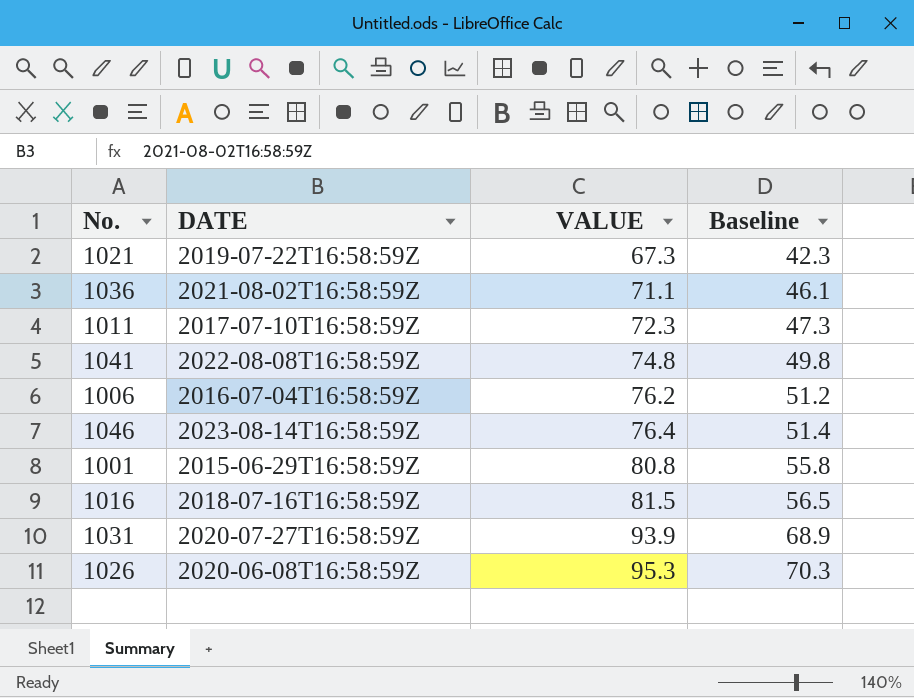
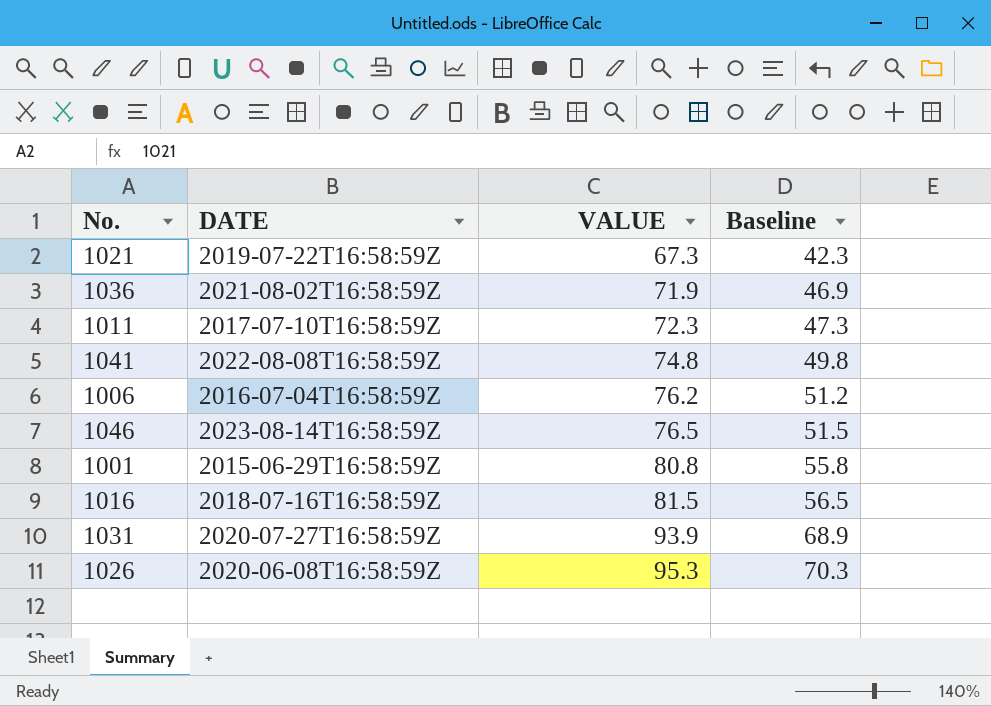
1036 | VALUE: 71.1 -> 71.9
1036 | Baseline: 46.1 -> 46.9
1046 | VALUE: 76.4 -> 76.5
1046 | Baseline: 51.4 -> 51.5

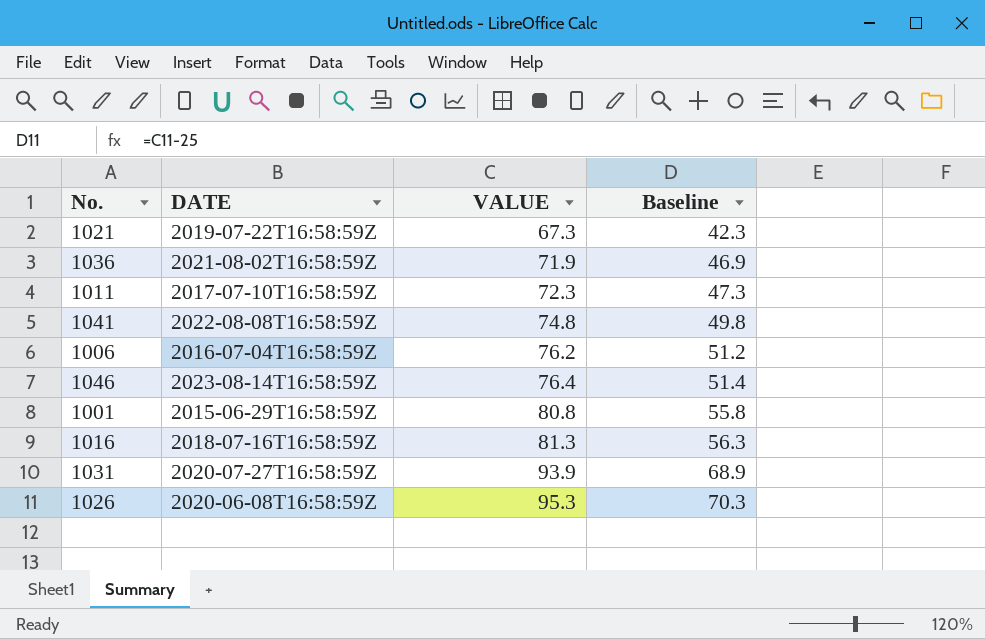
1046 | VALUE: 76.5 -> 76.4
1046 | Baseline: 51.5 -> 51.4
1016 | VALUE: 81.5 -> 81.3
1016 | Baseline: 56.5 -> 56.3

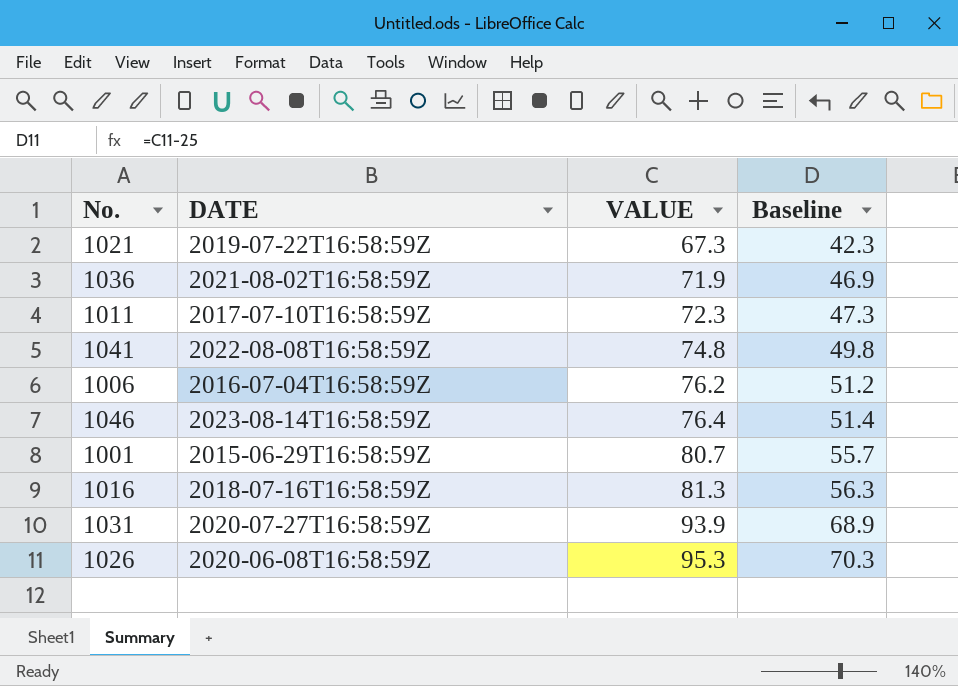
1001 | VALUE: 80.8 -> 80.7
1001 | Baseline: 55.8 -> 55.7

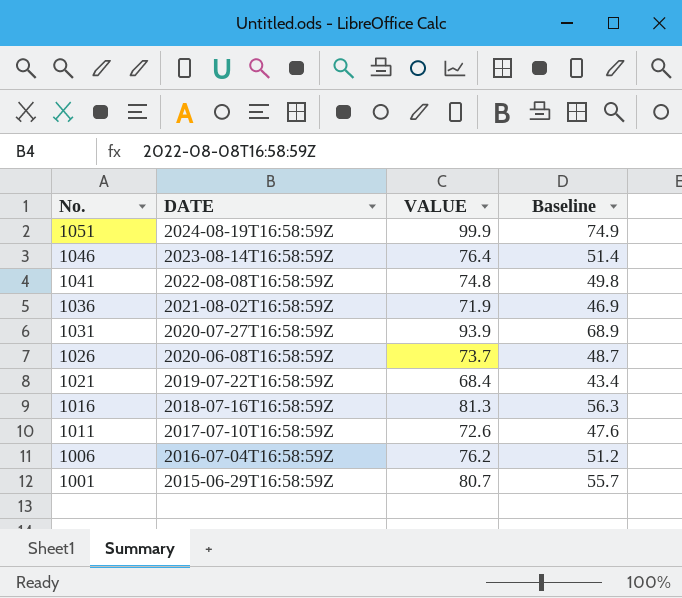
row order: VALUE ascending -> No. descending
row 1051: none -> 2024-08-19T16:58:59Z | 99.9 | 74.9
1026 | VALUE: 95.3 -> 73.7
1026 | Baseline: 70.3 -> 48.7
1021 | VALUE: 67.3 -> 68.4
1021 | Baseline: 42.3 -> 43.4
1011 | VALUE: 72.3 -> 72.6
1011 | Baseline: 47.3 -> 47.6

